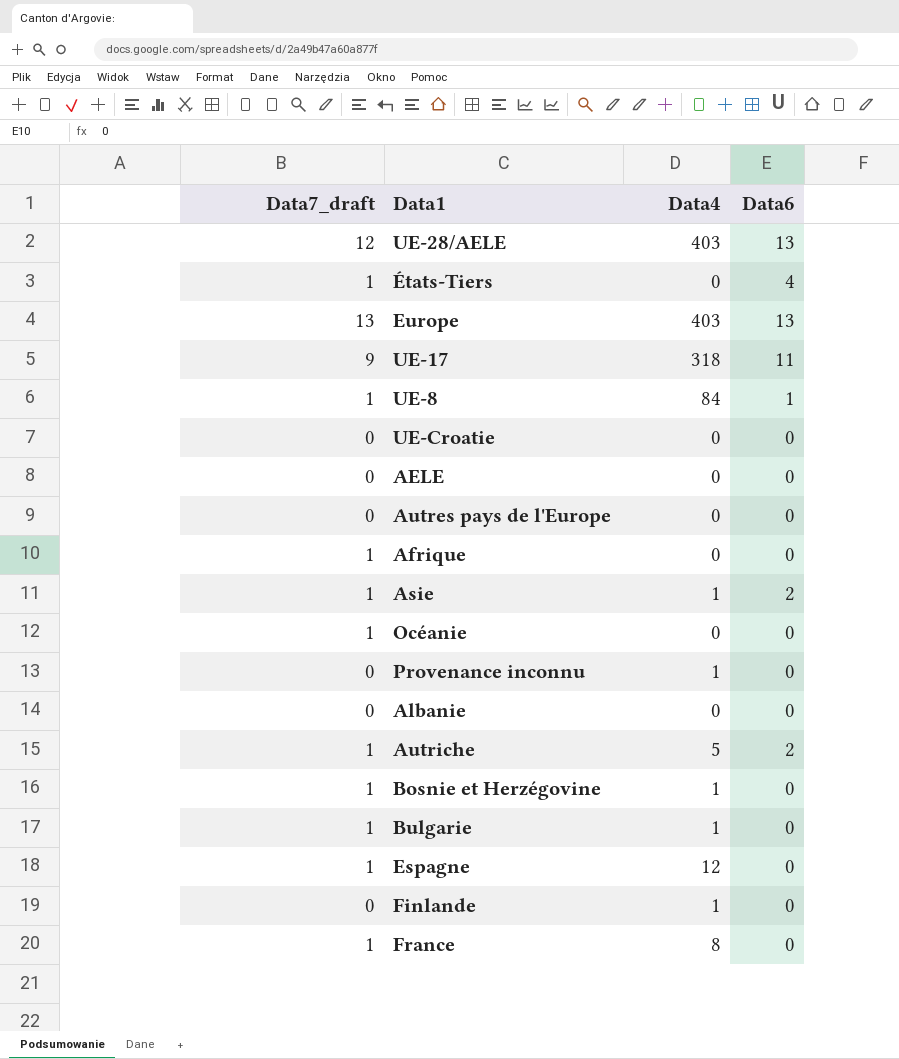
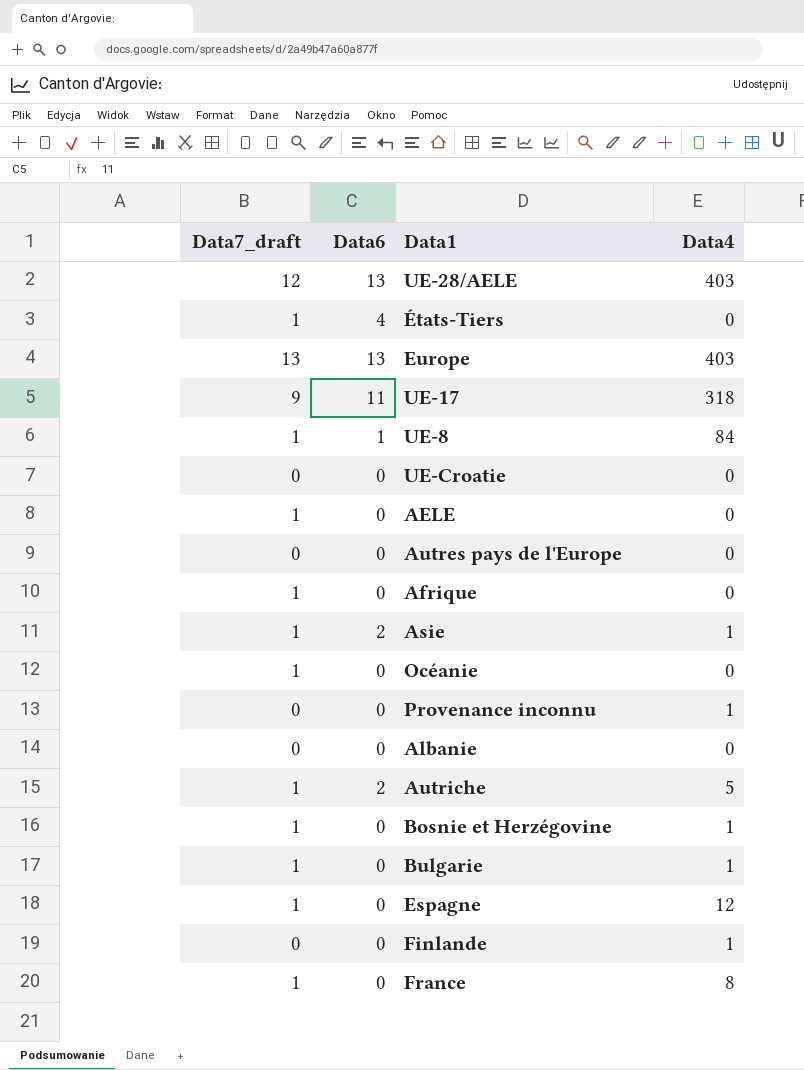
column Data6 | position: 4 -> 2
AELE | Data7_draft: 0 -> 1

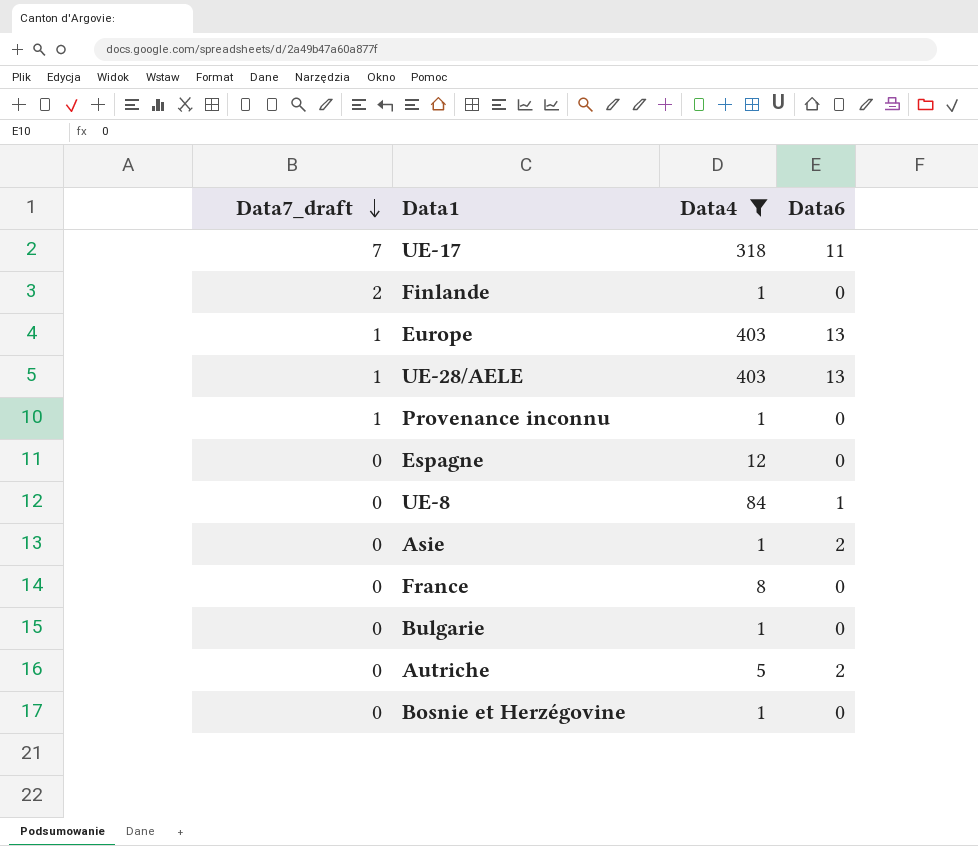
filter: none -> Data4 != 0
row order: none -> Data7_draft descending
column Data6 | position: 2 -> 4
UE-17 | Data7_draft: 9 -> 7
Finlande | Data7_draft: 0 -> 2
Europe | Data7_draft: 13 -> 1
UE-28/AELE | Data7_draft: 12 -> 1
Provenance inconnu | Data7_draft: 0 -> 1
Espagne | Data7_draft: 1 -> 0
UE-8 | Data7_draft: 1 -> 0
Asie | Data7_draft: 1 -> 0
France | Data7_draft: 1 -> 0
Bulgarie | Data7_draft: 1 -> 0
Autriche | Data7_draft: 1 -> 0
Bosnie et Herzégovine | Data7_draft: 1 -> 0

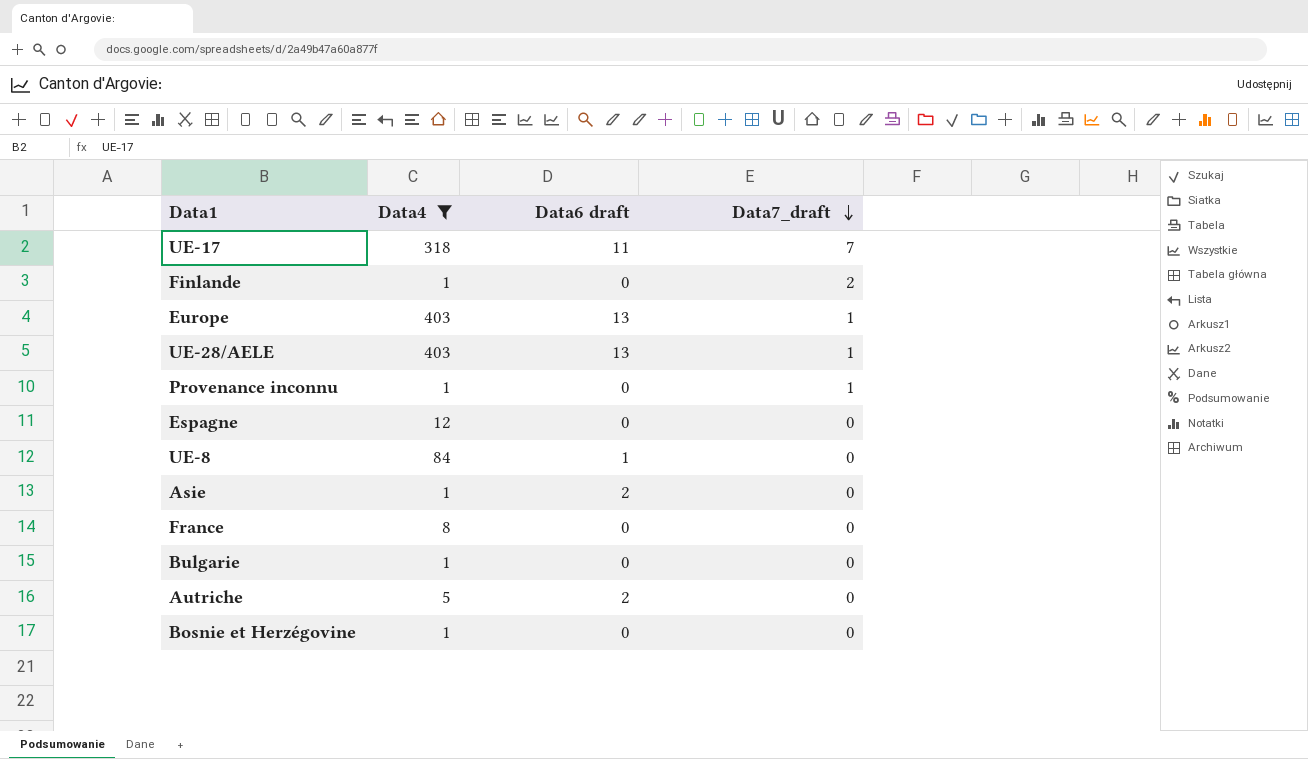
column name: Data6 -> Data6 draft
column Data7_draft | position: 1 -> 4

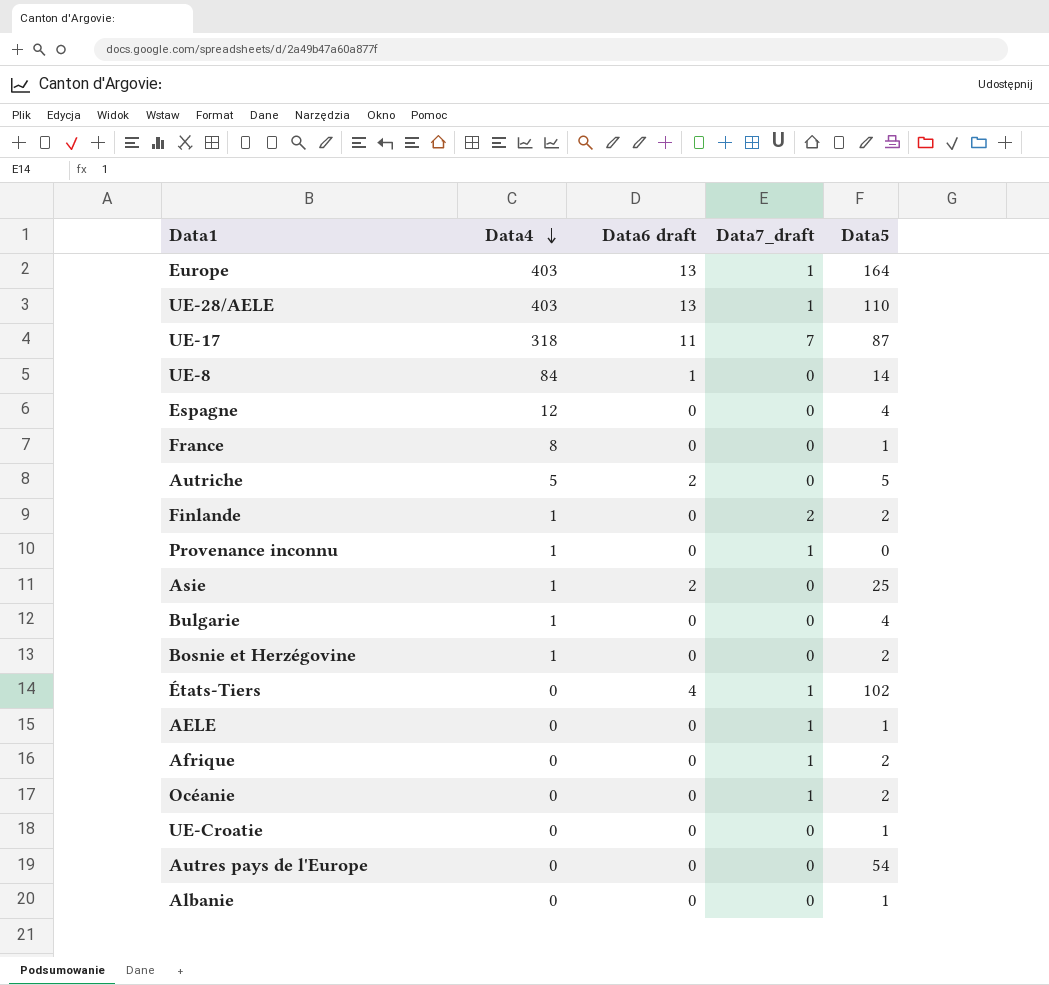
filter: Data4 != 0 -> none
row order: Data7_draft descending -> Data4 descending
column Data5 | position: none -> 5

